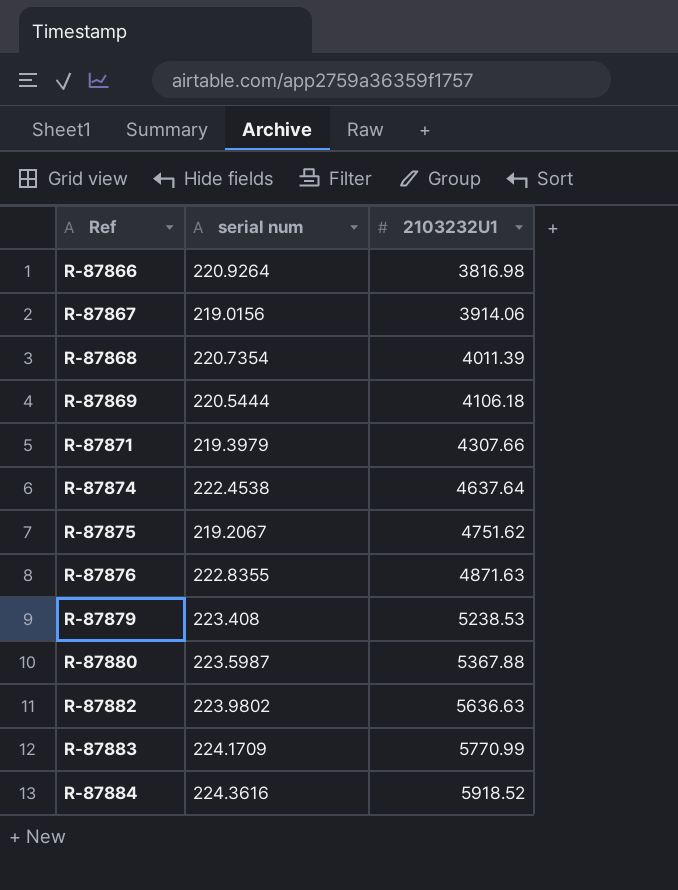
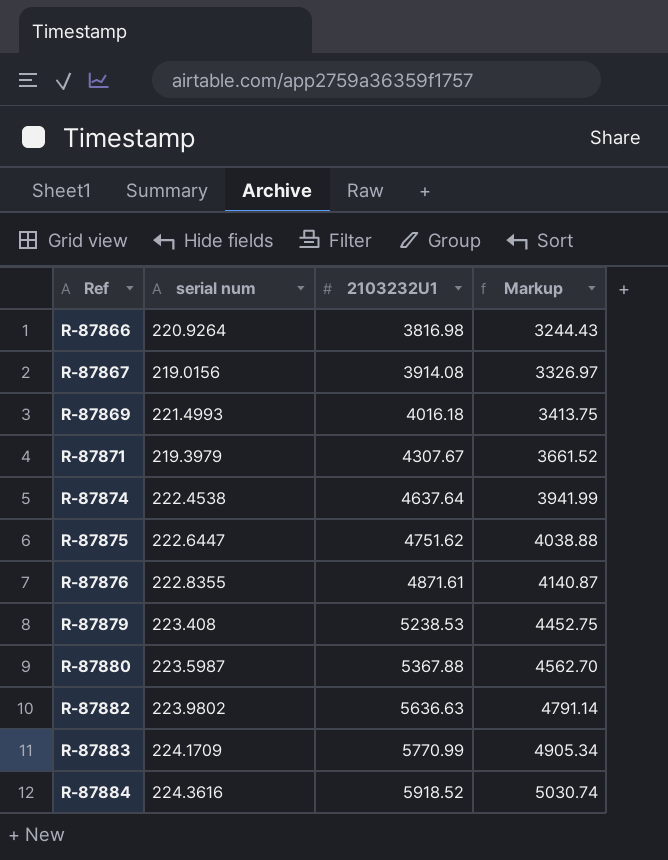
column Markup | formula: none -> [2103232U1] * 0.85
row R-87868: 220.7354 | 4011.39 -> none
R-87867 | 2103232U1: 3914.06 -> 3914.08
R-87869 | serial num: 220.5444 -> 221.4993
R-87869 | 2103232U1: 4106.18 -> 4016.18
R-87871 | 2103232U1: 4307.66 -> 4307.67
R-87875 | serial num: 219.2067 -> 222.6447
R-87876 | 2103232U1: 4871.63 -> 4871.61

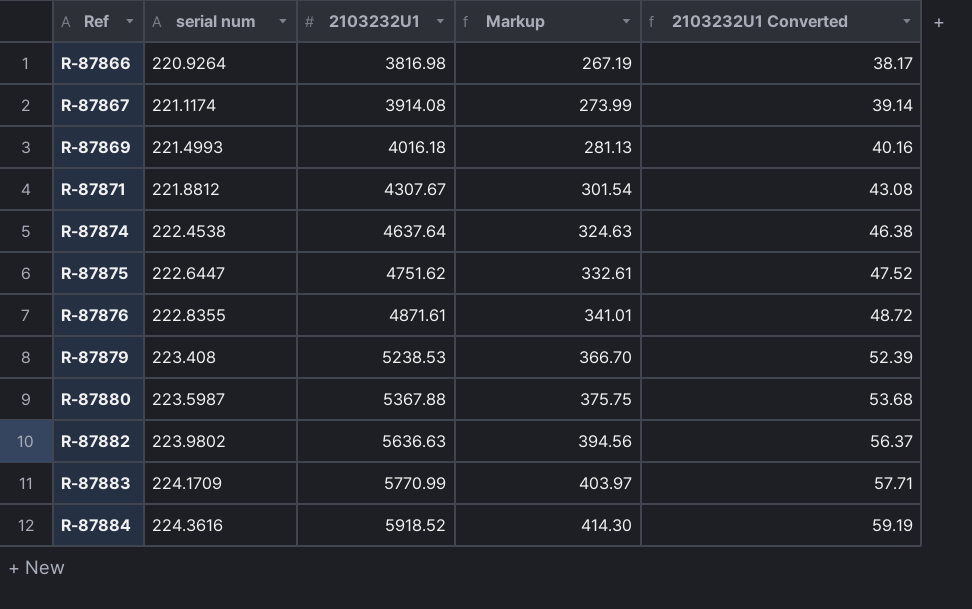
column Markup | formula: [2103232U1] * 0.85 -> [2103232U1] * 0.07
column 2103232U1 Converted | formula: none -> [2103232U1] * 0.01
R-87867 | serial num: 219.0156 -> 221.1174
R-87871 | serial num: 219.3979 -> 221.8812

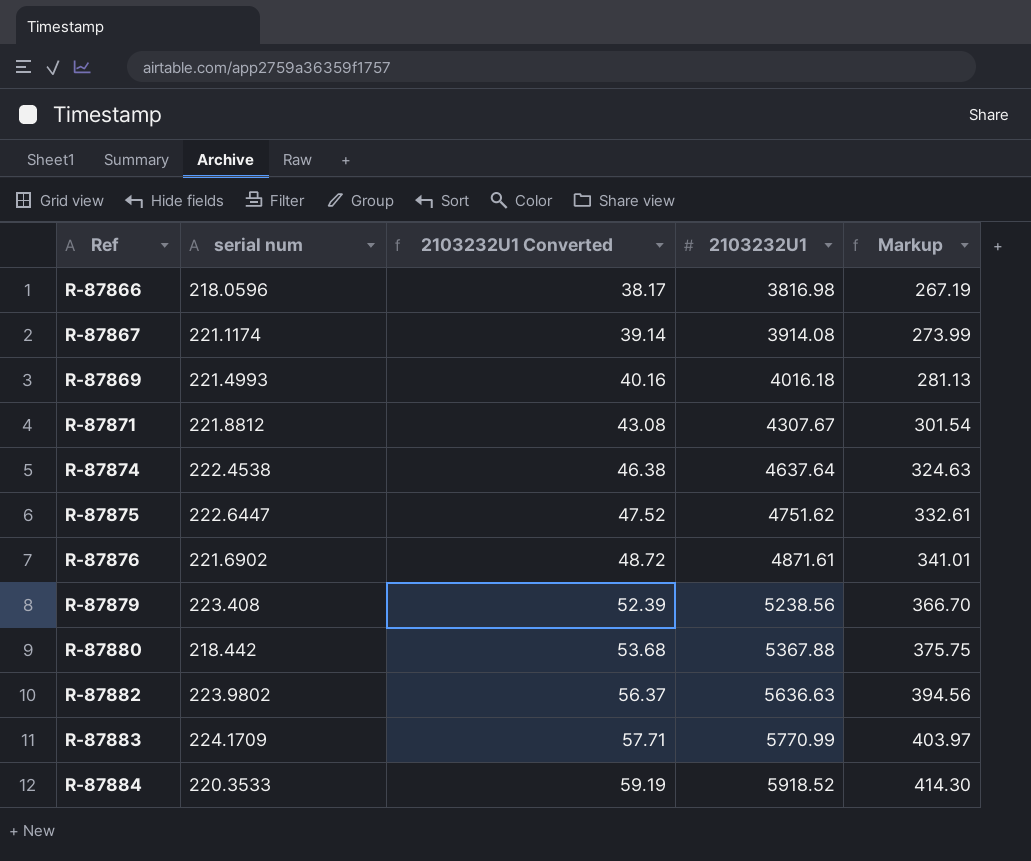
column 2103232U1 Converted | position: 5 -> 3
R-87866 | serial num: 220.9264 -> 218.0596
R-87876 | serial num: 222.8355 -> 221.6902
R-87879 | 2103232U1: 5238.53 -> 5238.56
R-87880 | serial num: 223.5987 -> 218.442
R-87884 | serial num: 224.3616 -> 220.3533

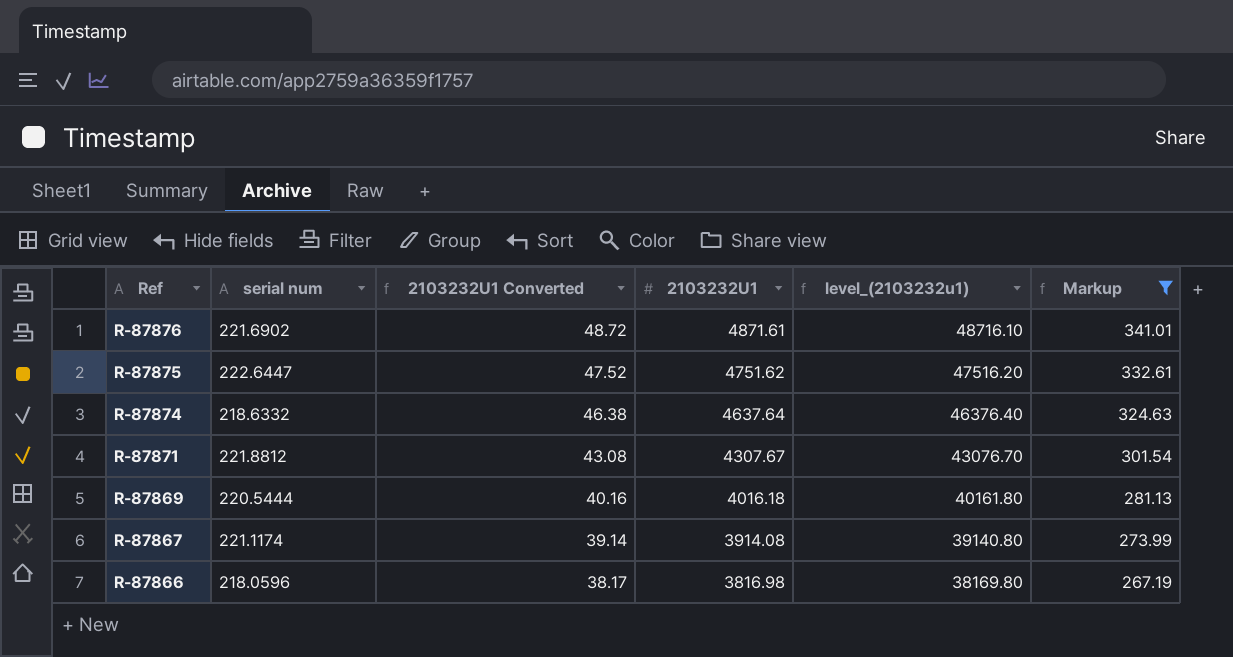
filter: none -> Markup <= 341.01
row order: Ref ascending -> Ref descending
column level_(2103232u1) | formula: none -> [2103232U1] * 10
R-87874 | serial num: 222.4538 -> 218.6332
R-87869 | serial num: 221.4993 -> 220.5444

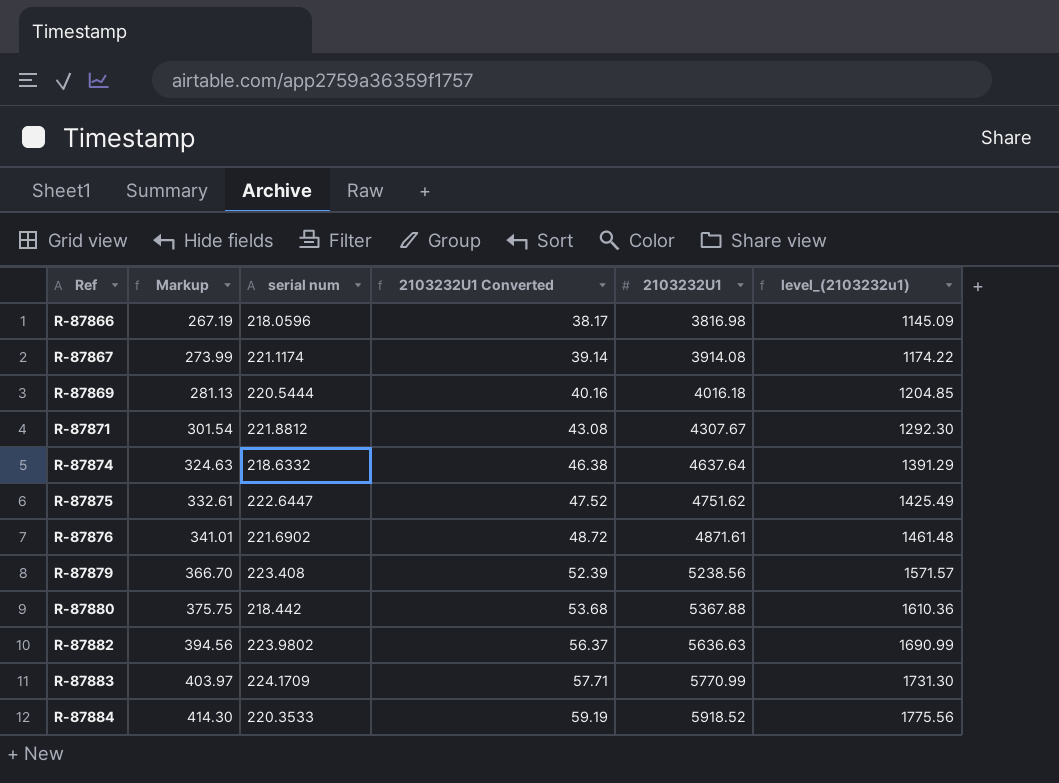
filter: Markup <= 341.01 -> none
row order: Ref descending -> Ref ascending
column Markup | position: 6 -> 2
column level_(2103232u1) | formula: [2103232U1] * 10 -> [2103232U1] * 0.3

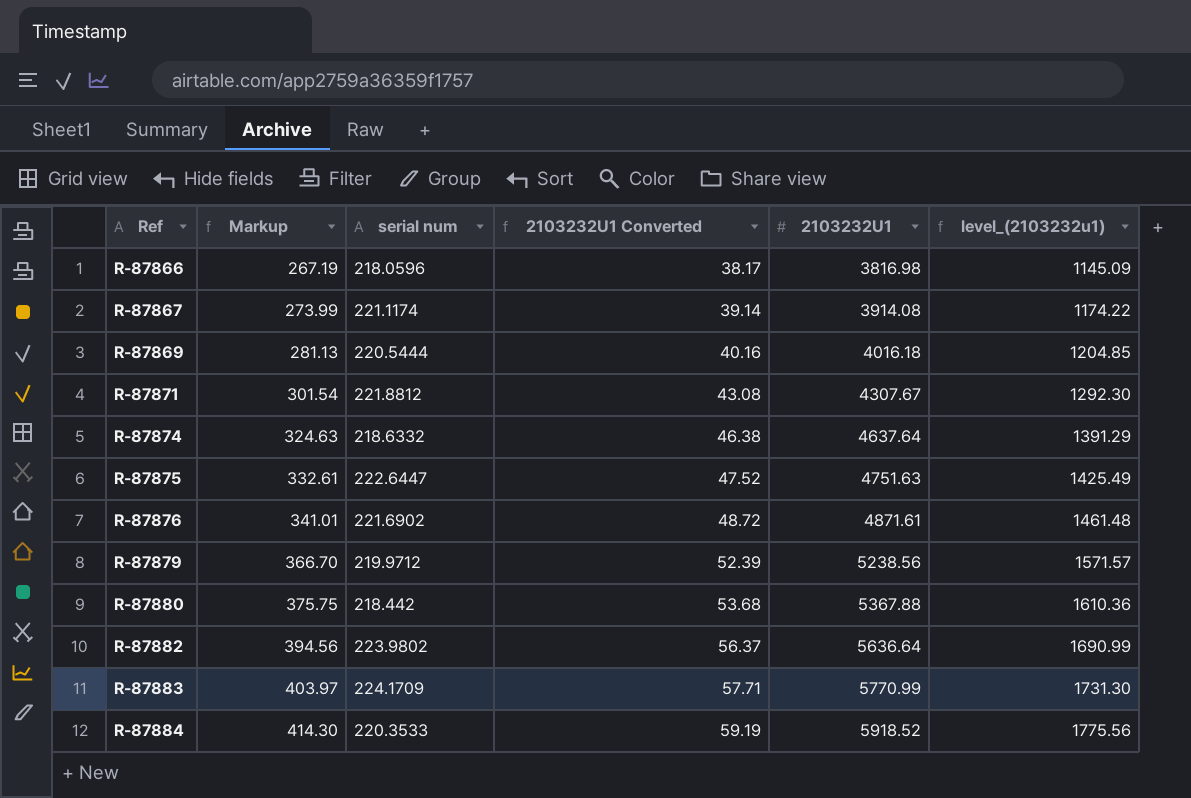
R-87875 | 2103232U1: 4751.62 -> 4751.63
R-87879 | serial num: 223.408 -> 219.9712
R-87882 | 2103232U1: 5636.63 -> 5636.64

